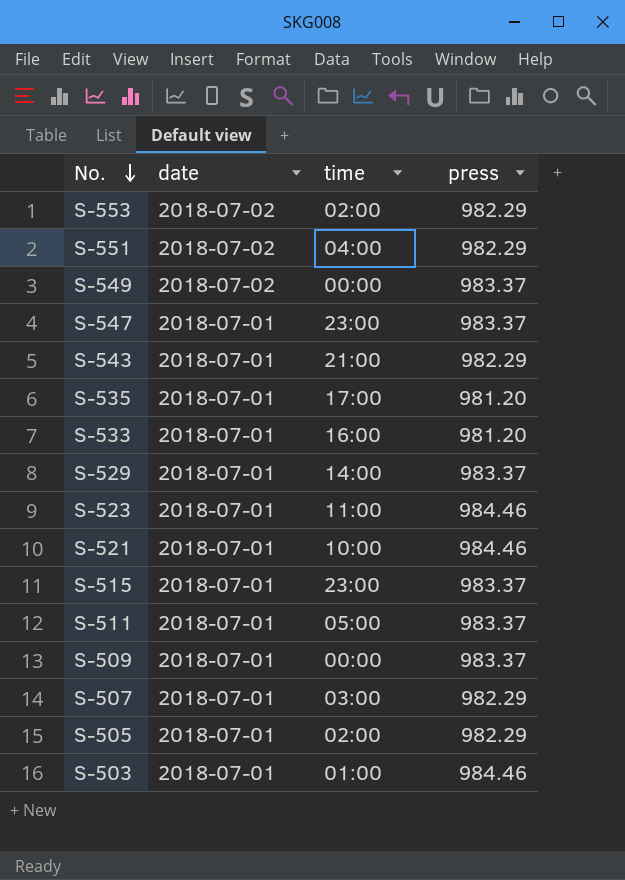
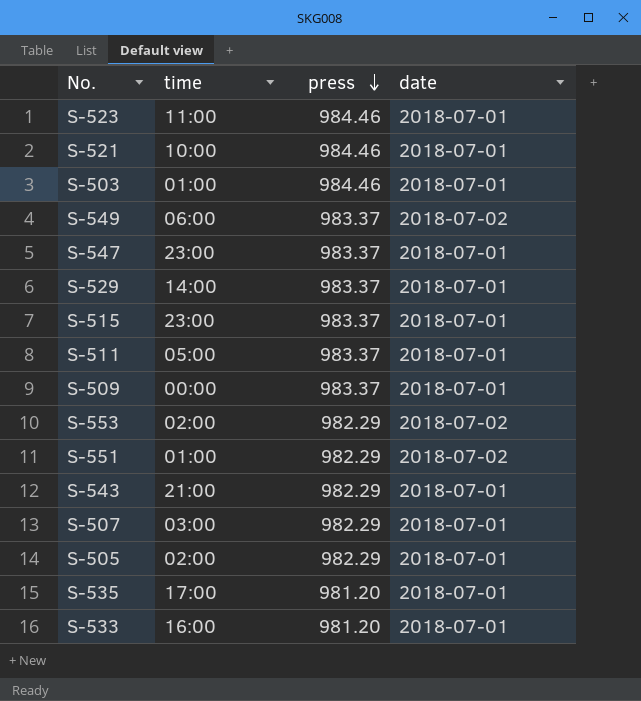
row order: No. descending -> press descending
column date | position: 2 -> 4
S-549 | time: 00:00 -> 06:00
S-551 | time: 04:00 -> 01:00

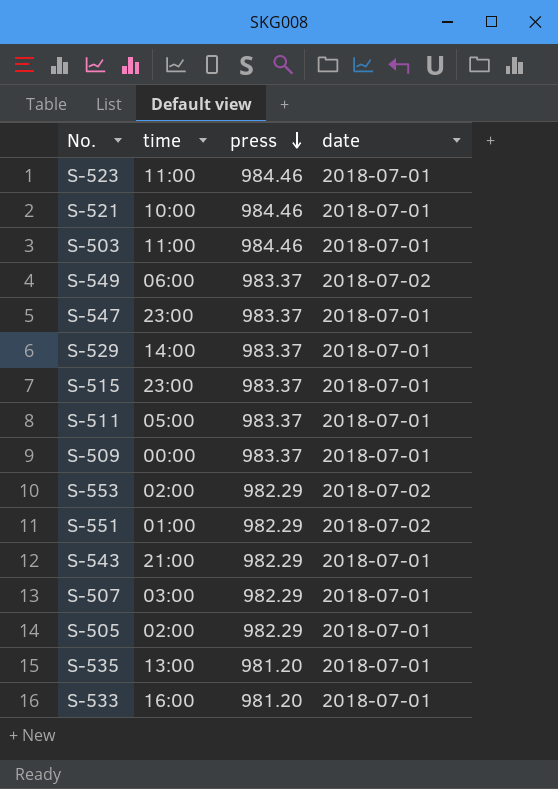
S-503 | time: 01:00 -> 11:00
S-535 | time: 17:00 -> 13:00

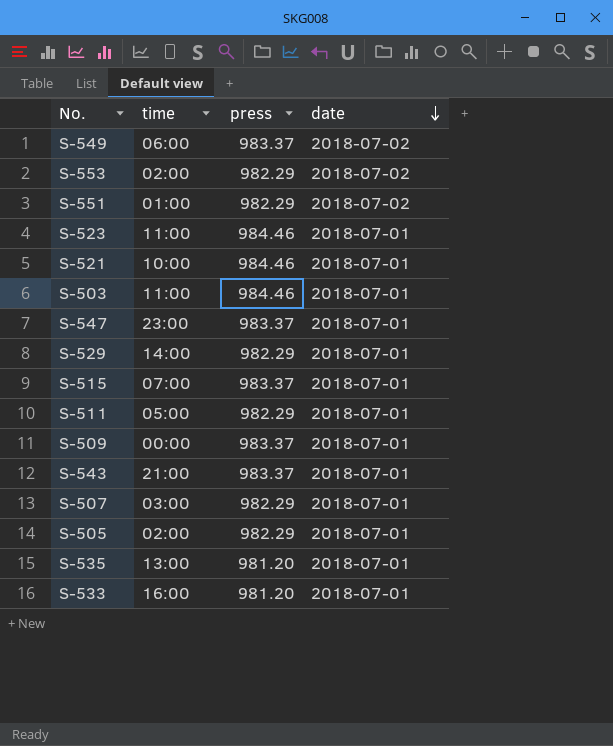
row order: press descending -> date descending
S-529 | press: 983.37 -> 982.29
S-515 | time: 23:00 -> 07:00
S-511 | press: 983.37 -> 982.29
S-543 | press: 982.29 -> 983.37

